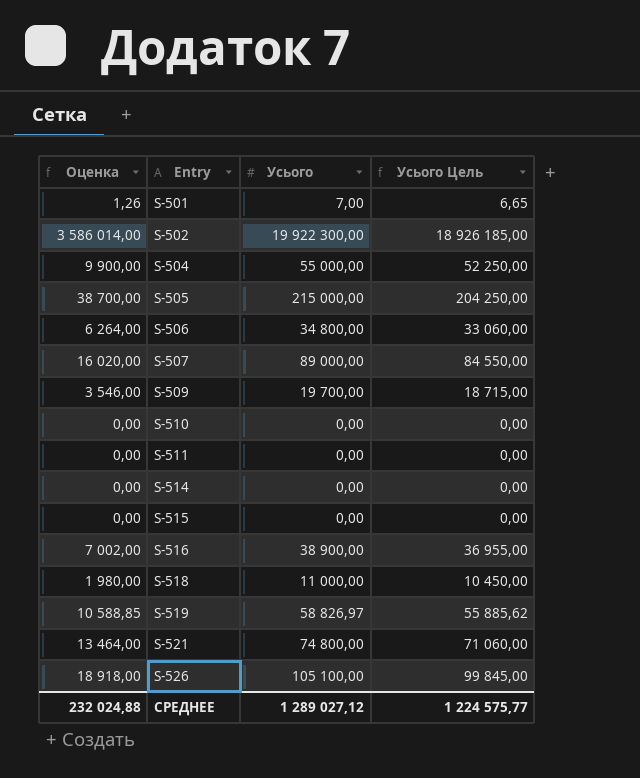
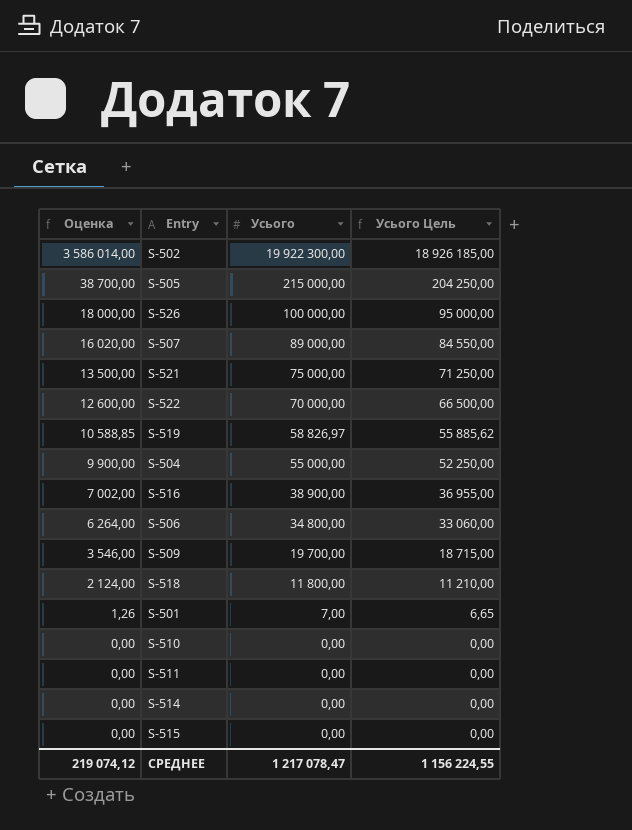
row order: Entry ascending -> Оценка descending
S-526 | Оценка: 18 918,00 -> 18 000,00
S-526 | Усього: 105 100,00 -> 100 000,00
S-526 | Усього Цель: 99 845,00 -> 95 000,00
S-521 | Оценка: 13 464,00 -> 13 500,00
S-521 | Усього: 74 800,00 -> 75 000,00
S-521 | Усього Цель: 71 060,00 -> 71 250,00
row S-522: none -> 12 600,00 | 70 000,00 | 66 500,00
S-518 | Оценка: 1 980,00 -> 2 124,00
S-518 | Усього: 11 000,00 -> 11 800,00
S-518 | Усього Цель: 10 450,00 -> 11 210,00
СРЕДНЕЕ | Оценка: 232 024,88 -> 219 074,12
СРЕДНЕЕ | Усього: 1 289 027,12 -> 1 217 078,47
СРЕДНЕЕ | Усього Цель: 1 224 575,77 -> 1 156 224,55

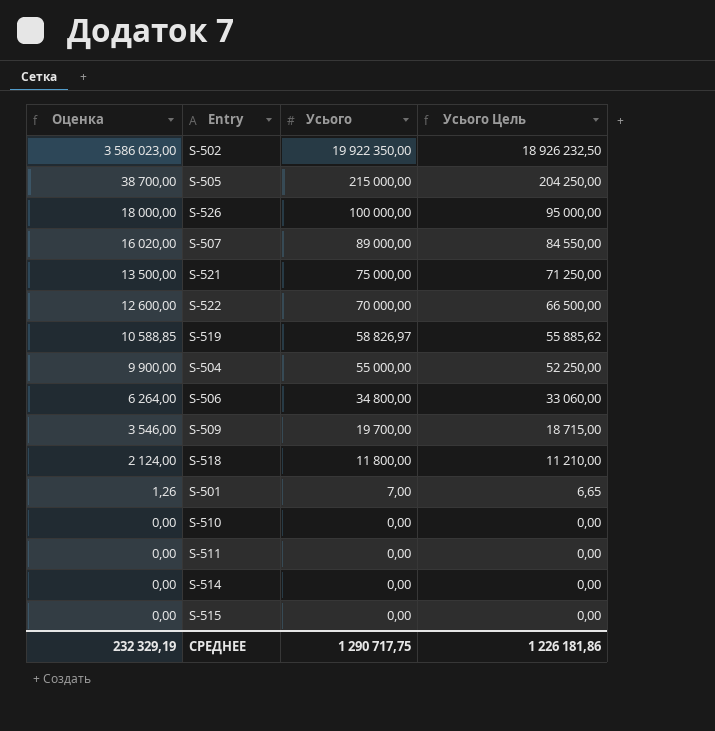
row S-516: 7 002,00 | 38 900,00 | 36 955,00 -> none
S-502 | Оценка: 3 586 014,00 -> 3 586 023,00
S-502 | Усього: 19 922 300,00 -> 19 922 350,00
S-502 | Усього Цель: 18 926 185,00 -> 18 926 232,50
СРЕДНЕЕ | Оценка: 219 074,12 -> 232 329,19
СРЕДНЕЕ | Усього: 1 217 078,47 -> 1 290 717,75
СРЕДНЕЕ | Усього Цель: 1 156 224,55 -> 1 226 181,86

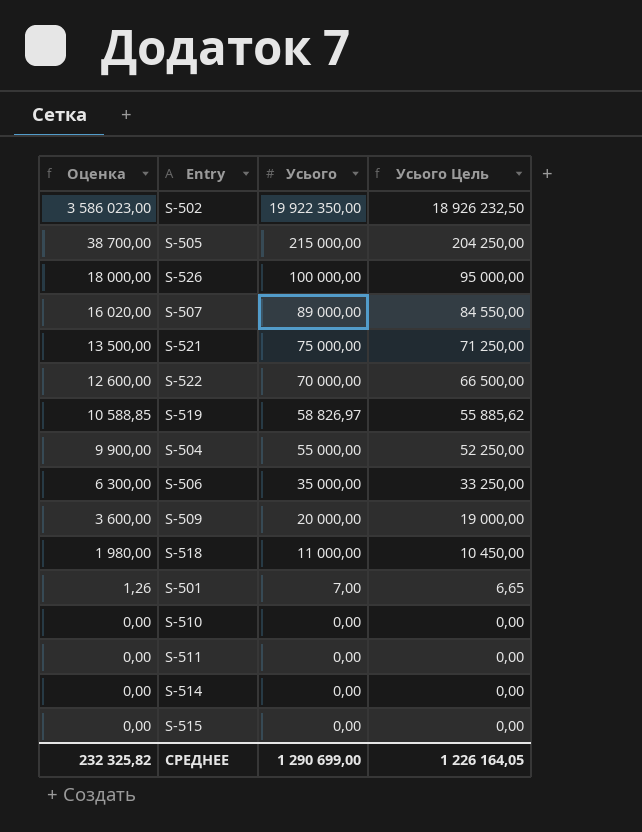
S-506 | Оценка: 6 264,00 -> 6 300,00
S-506 | Усього: 34 800,00 -> 35 000,00
S-506 | Усього Цель: 33 060,00 -> 33 250,00
S-509 | Оценка: 3 546,00 -> 3 600,00
S-509 | Усього: 19 700,00 -> 20 000,00
S-509 | Усього Цель: 18 715,00 -> 19 000,00
S-518 | Оценка: 2 124,00 -> 1 980,00
S-518 | Усього: 11 800,00 -> 11 000,00
S-518 | Усього Цель: 11 210,00 -> 10 450,00
СРЕДНЕЕ | Оценка: 232 329,19 -> 232 325,82
СРЕДНЕЕ | Усього: 1 290 717,75 -> 1 290 699,00
СРЕДНЕЕ | Усього Цель: 1 226 181,86 -> 1 226 164,05

